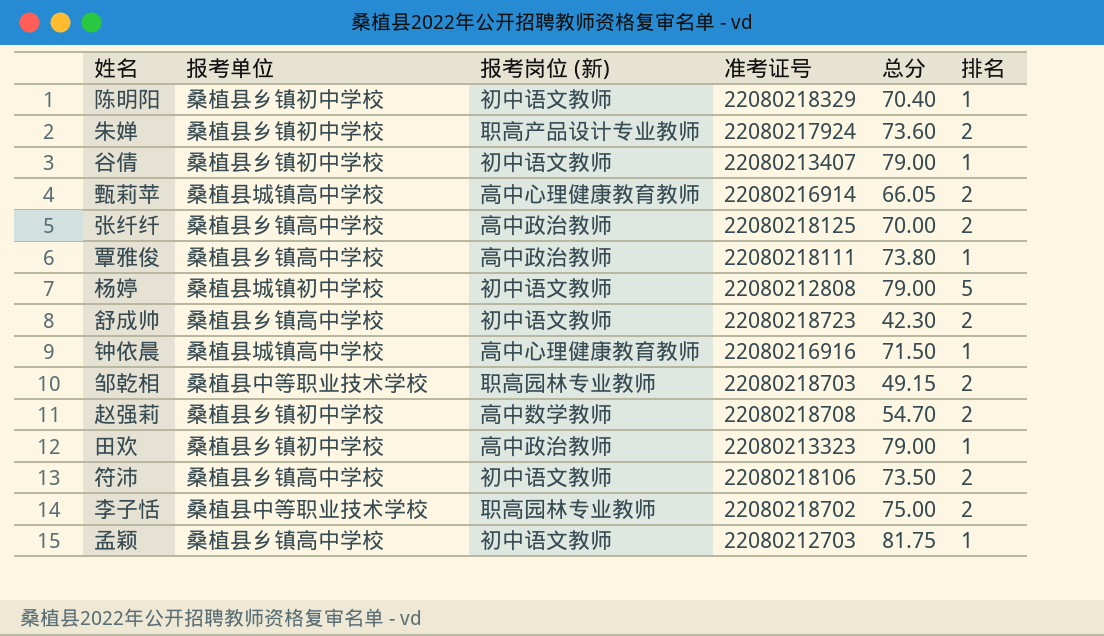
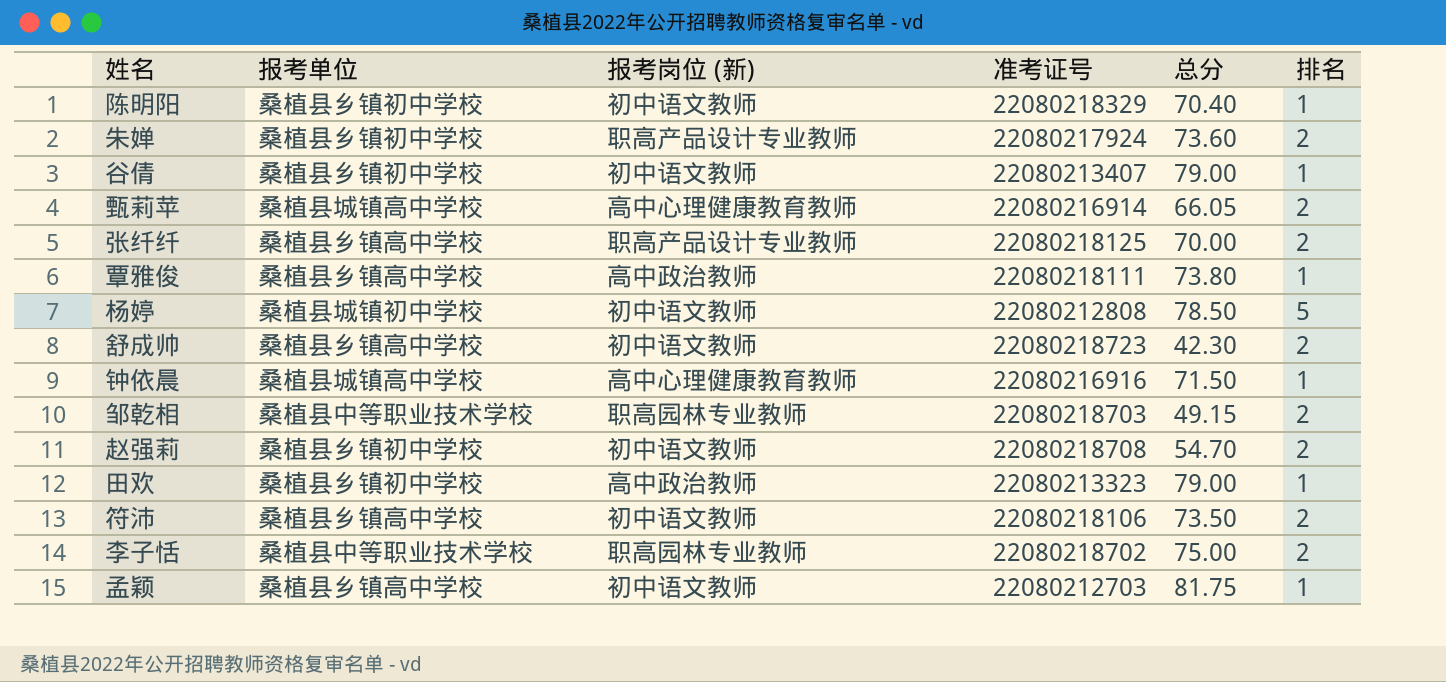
张纤纤 | 报考岗位 (新): 高中政治教师 -> 职高产品设计专业教师
杨婷 | 总分: 79.00 -> 78.50
赵强莉 | 报考岗位 (新): 高中数学教师 -> 初中语文教师

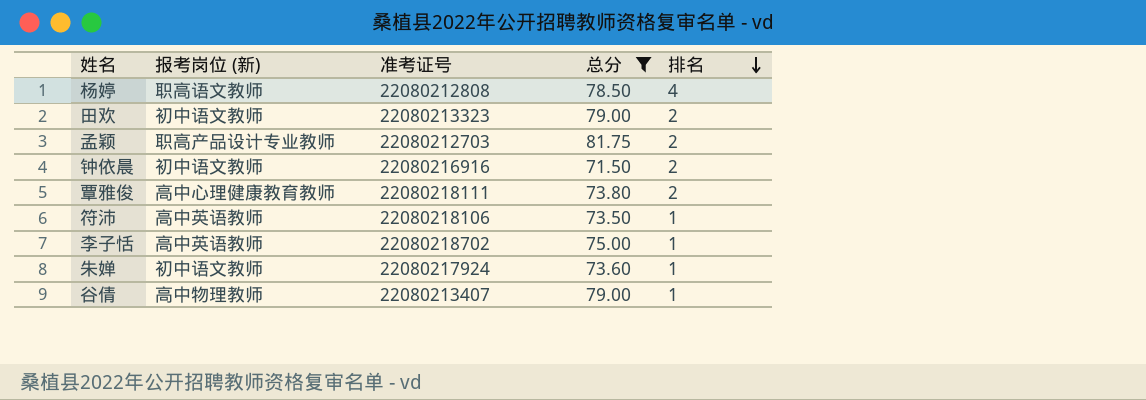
filter: none -> 总分 >= 71.50
row order: none -> 排名 descending
column 报考单位 | position: 2 -> none
杨婷 | 报考岗位 (新): 初中语文教师 -> 职高语文教师
杨婷 | 排名: 5 -> 4
田欢 | 报考岗位 (新): 高中政治教师 -> 初中语文教师
田欢 | 排名: 1 -> 2
孟颖 | 报考岗位 (新): 初中语文教师 -> 职高产品设计专业教师
孟颖 | 排名: 1 -> 2
钟依晨 | 报考岗位 (新): 高中心理健康教育教师 -> 初中语文教师
钟依晨 | 排名: 1 -> 2
覃雅俊 | 报考岗位 (新): 高中政治教师 -> 高中心理健康教育教师
覃雅俊 | 排名: 1 -> 2
符沛 | 报考岗位 (新): 初中语文教师 -> 高中英语教师
符沛 | 排名: 2 -> 1
李子恬 | 报考岗位 (新): 职高园林专业教师 -> 高中英语教师
李子恬 | 排名: 2 -> 1
朱婵 | 报考岗位 (新): 职高产品设计专业教师 -> 初中语文教师
朱婵 | 排名: 2 -> 1
谷倩 | 报考岗位 (新): 初中语文教师 -> 高中物理教师

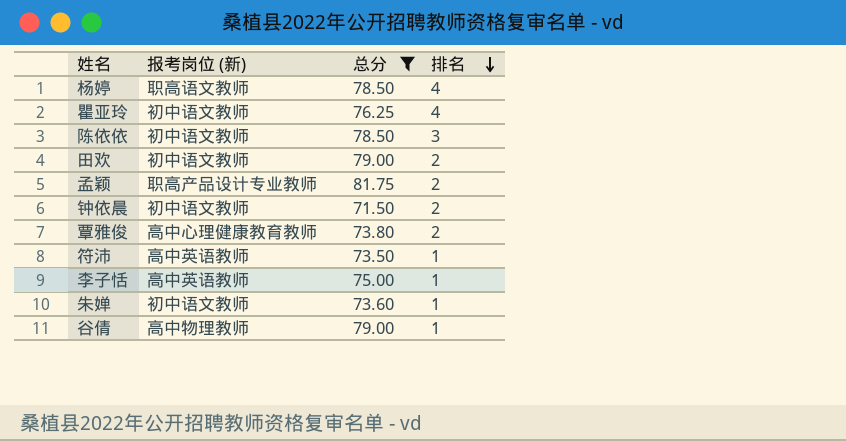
column 准考证号 | position: 3 -> none
row 瞿亚玲: none -> 初中语文教师 | 76.25 | 4
row 陈依依: none -> 初中语文教师 | 78.50 | 3

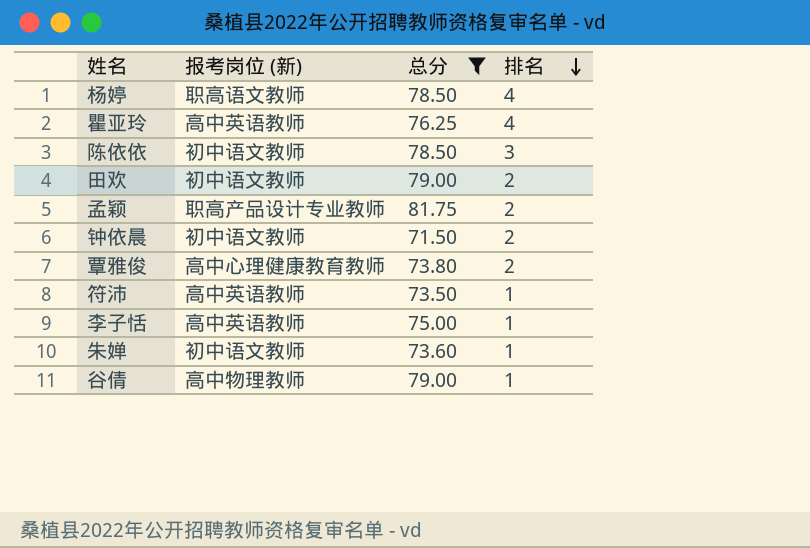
瞿亚玲 | 报考岗位 (新): 初中语文教师 -> 高中英语教师

